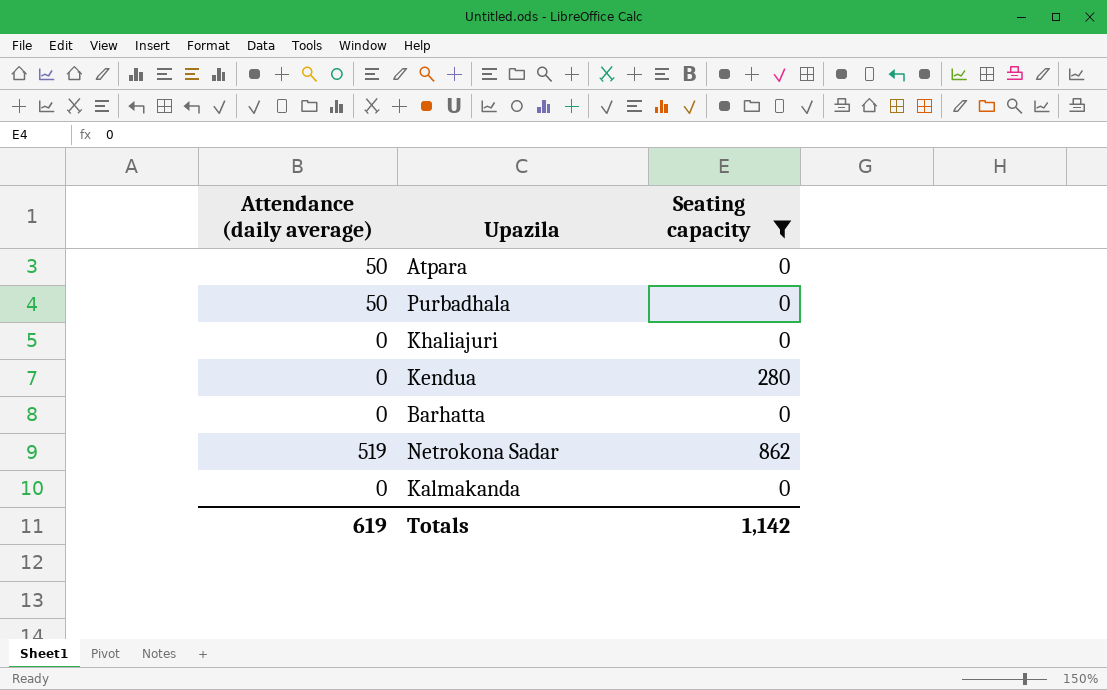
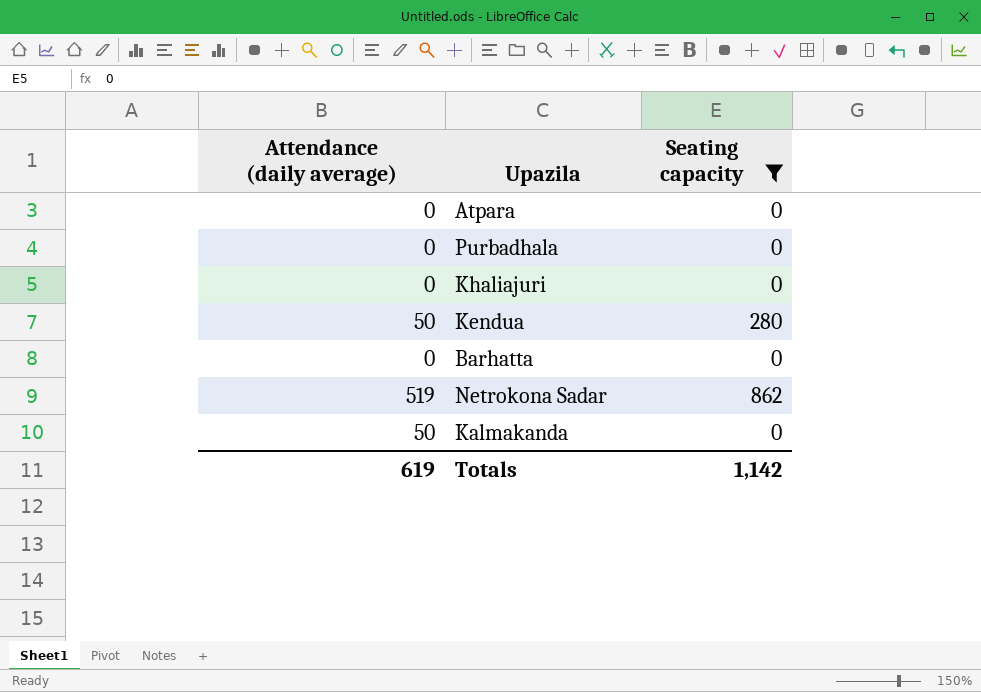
Atpara | Attendance (daily average): 50 -> 0
Purbadhala | Attendance (daily average): 50 -> 0
Kendua | Attendance (daily average): 0 -> 50
Kalmakanda | Attendance (daily average): 0 -> 50

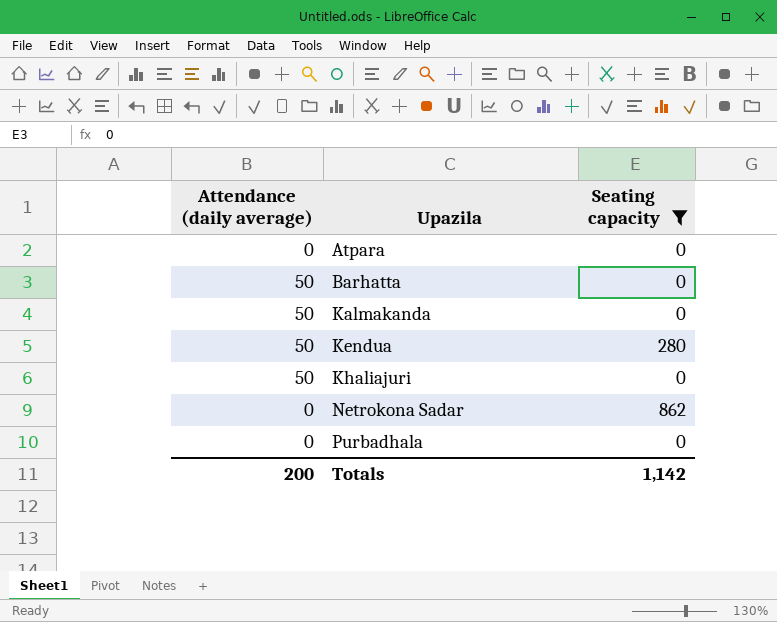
row order: none -> Upazila ascending
Barhatta | Attendance (daily average): 0 -> 50
Khaliajuri | Attendance (daily average): 0 -> 50
Netrokona Sadar | Attendance (daily average): 519 -> 0
Totals | Attendance (daily average): 619 -> 200

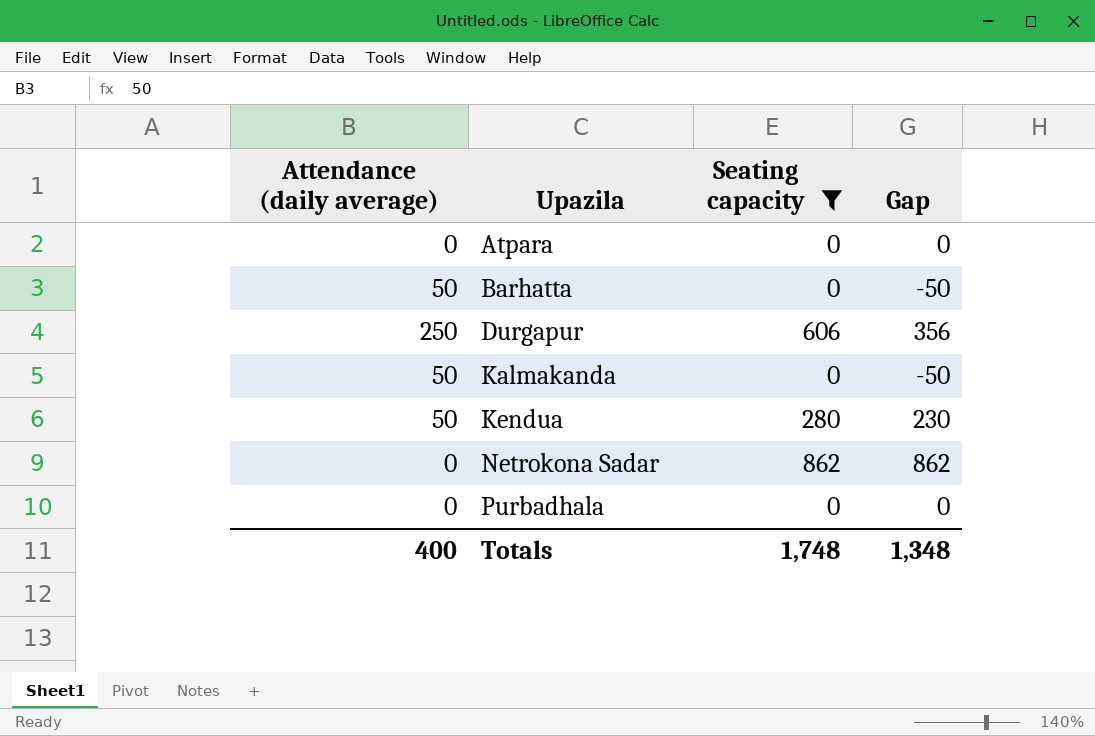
column Gap | formula: none -> [Seating capacity] - [Attendance (daily average)]
row Khaliajuri: 50 | 0 -> none
row Durgapur: none -> 250 | 606 | 356
Totals | Attendance (daily average): 200 -> 400
Totals | Seating capacity: 1,142 -> 1,748

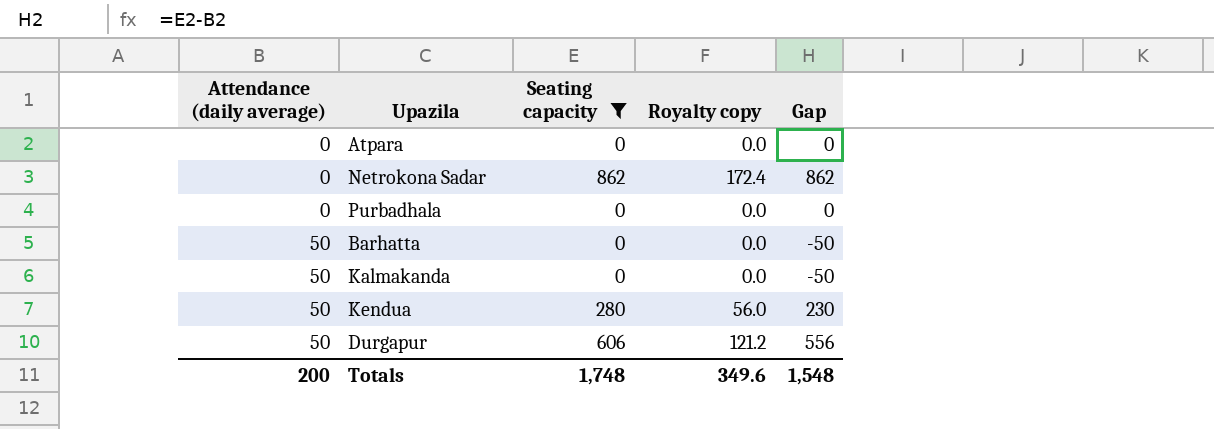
row order: Upazila ascending -> Attendance (daily average) ascending
column Royalty copy | formula: none -> [Seating capacity] * 0.2
Durgapur | Attendance (daily average): 250 -> 50
Durgapur | Gap: 356 -> 556
Totals | Attendance (daily average): 400 -> 200
Totals | Gap: 1,348 -> 1,548

